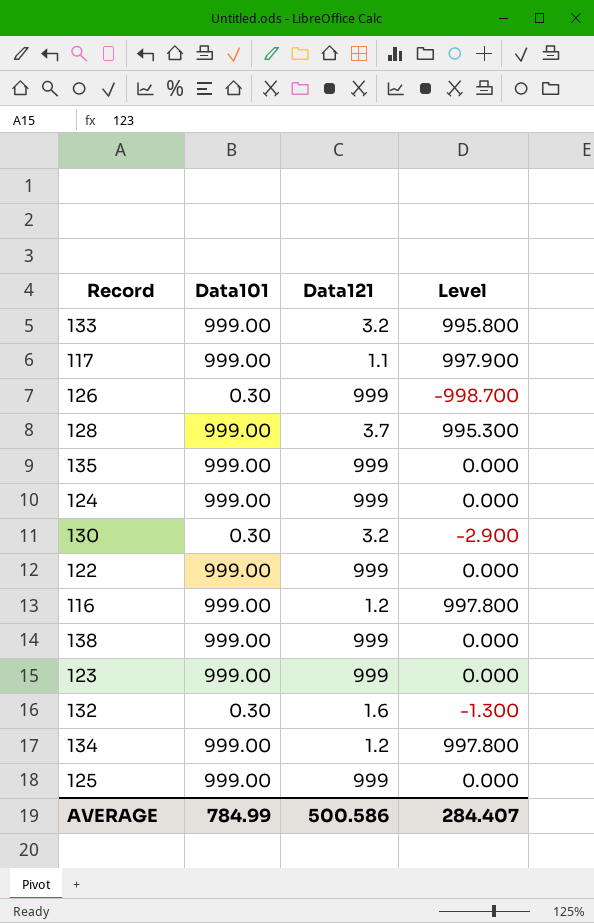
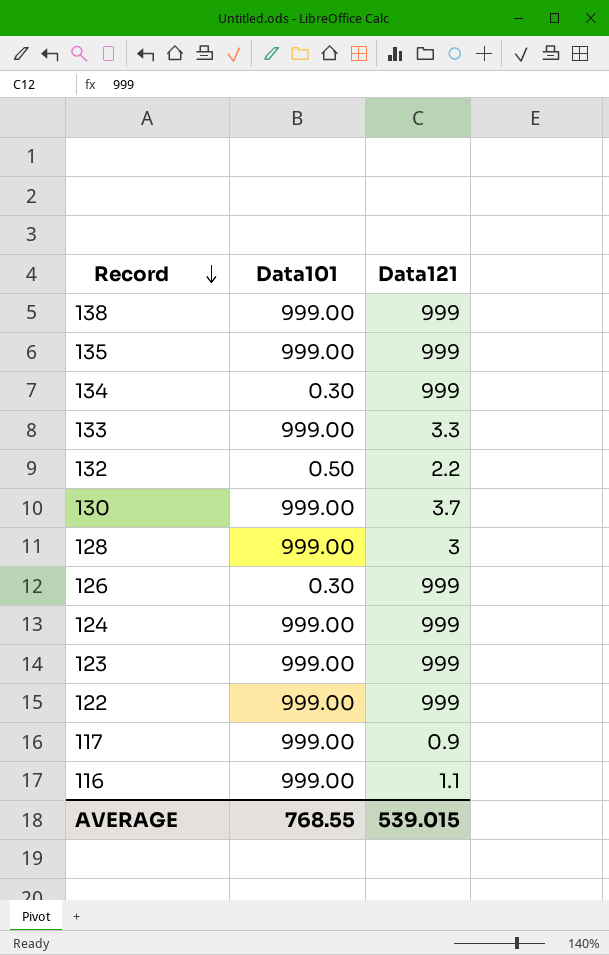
row order: none -> Record descending
column Level | formula: [Data101] - [Data121] -> none
row 125: 999.00 | 999 | 0.000 -> none
134 | Data101: 999.00 -> 0.30
134 | Data121: 1.2 -> 999
133 | Data121: 3.2 -> 3.3
132 | Data101: 0.30 -> 0.50
132 | Data121: 1.6 -> 2.2
130 | Data101: 0.30 -> 999.00
130 | Data121: 3.2 -> 3.7
128 | Data121: 3.7 -> 3
117 | Data121: 1.1 -> 0.9
116 | Data121: 1.2 -> 1.1
AVERAGE | Data101: 784.99 -> 768.55
AVERAGE | Data121: 500.586 -> 539.015

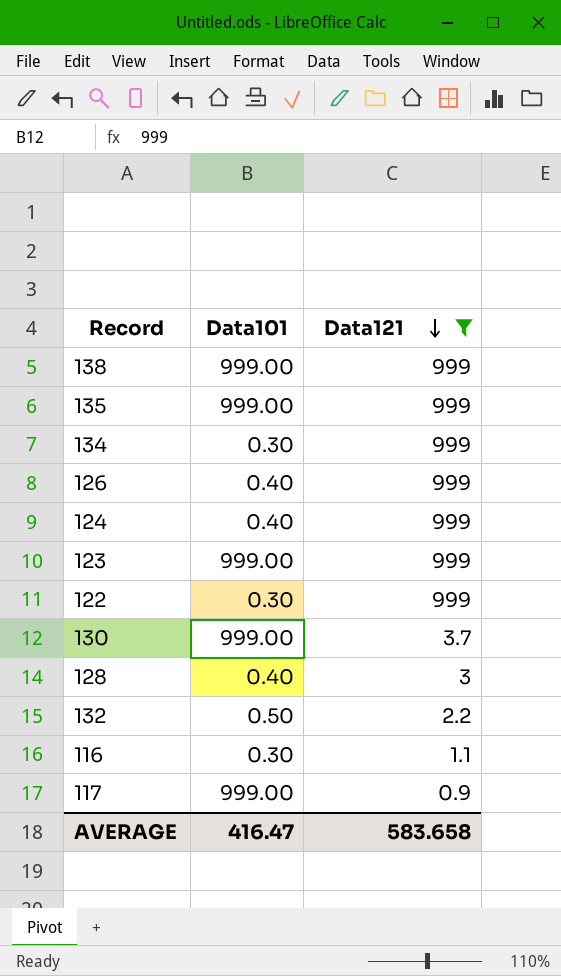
filter: none -> Data121 != 3.3
row order: Record descending -> Data121 descending
126 | Data101: 0.30 -> 0.40
124 | Data101: 999.00 -> 0.40
122 | Data101: 999.00 -> 0.30
128 | Data101: 999.00 -> 0.40
116 | Data101: 999.00 -> 0.30
AVERAGE | Data101: 768.55 -> 416.47
AVERAGE | Data121: 539.015 -> 583.658

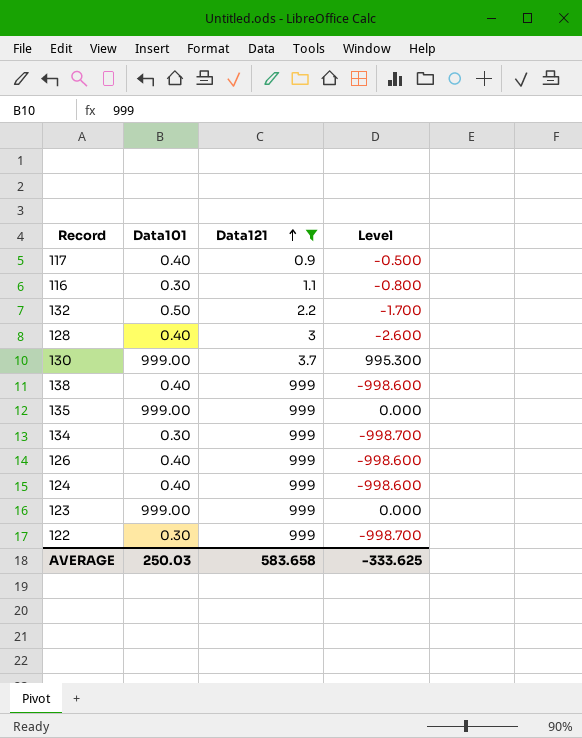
row order: Data121 descending -> Data121 ascending
column Level | formula: none -> [Data101] - [Data121]
117 | Data101: 999.00 -> 0.40
138 | Data101: 999.00 -> 0.40
AVERAGE | Data101: 416.47 -> 250.03

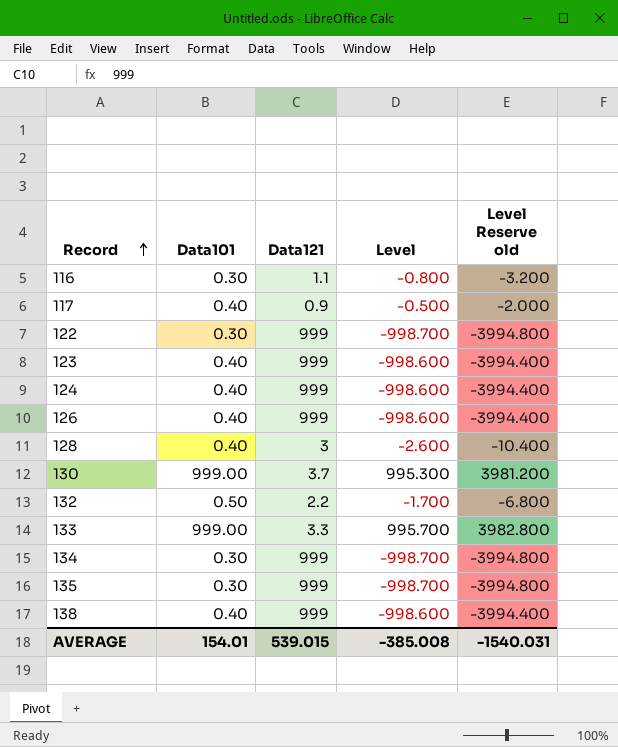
filter: Data121 != 3.3 -> none
row order: Data121 ascending -> Record ascending
column Level Reserve old | formula: none -> [Level] * 4
123 | Data101: 999.00 -> 0.40
123 | Level: 0.000 -> -998.600
135 | Data101: 999.00 -> 0.30
135 | Level: 0.000 -> -998.700
AVERAGE | Data101: 250.03 -> 154.01
AVERAGE | Data121: 583.658 -> 539.015
AVERAGE | Level: -333.625 -> -385.008

